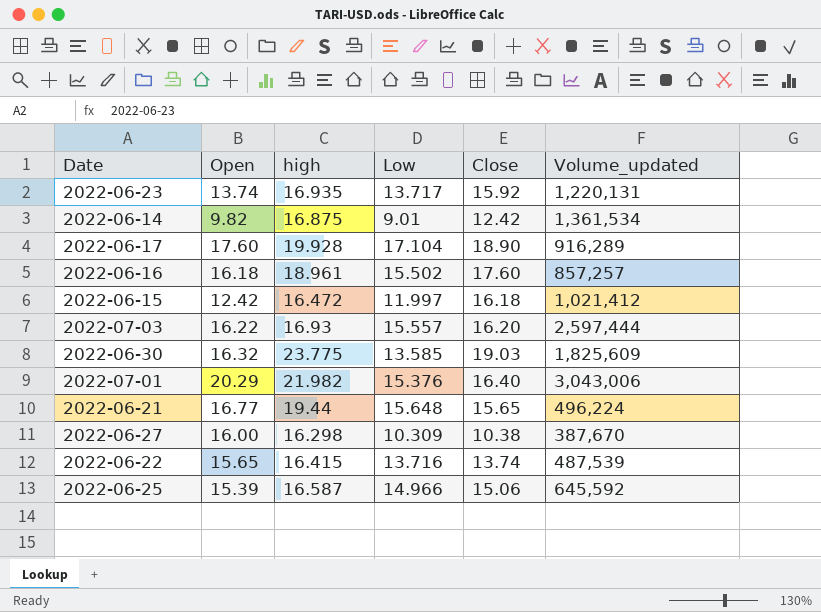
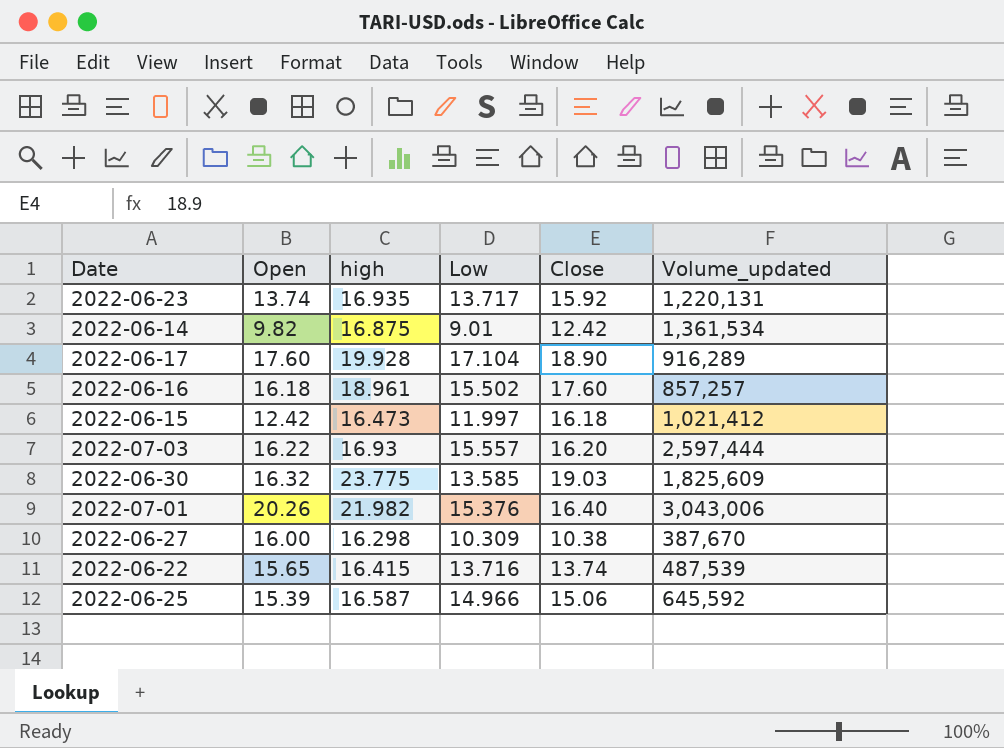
row 2022-06-21: 16.77 | 19.44 | 15.648 | 15.65 | 496,224 -> none
2022-06-15 | high: 16.472 -> 16.473
2022-07-01 | Open: 20.29 -> 20.26

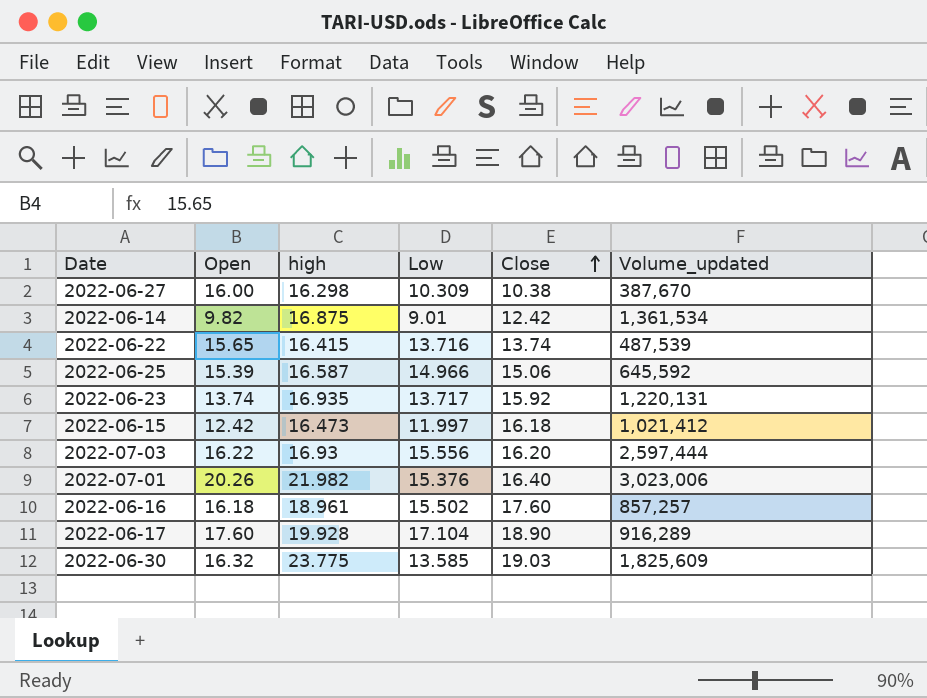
row order: none -> Close ascending
2022-07-03 | Low: 15.557 -> 15.556
2022-07-01 | Volume_updated: 3,043,006 -> 3,023,006

